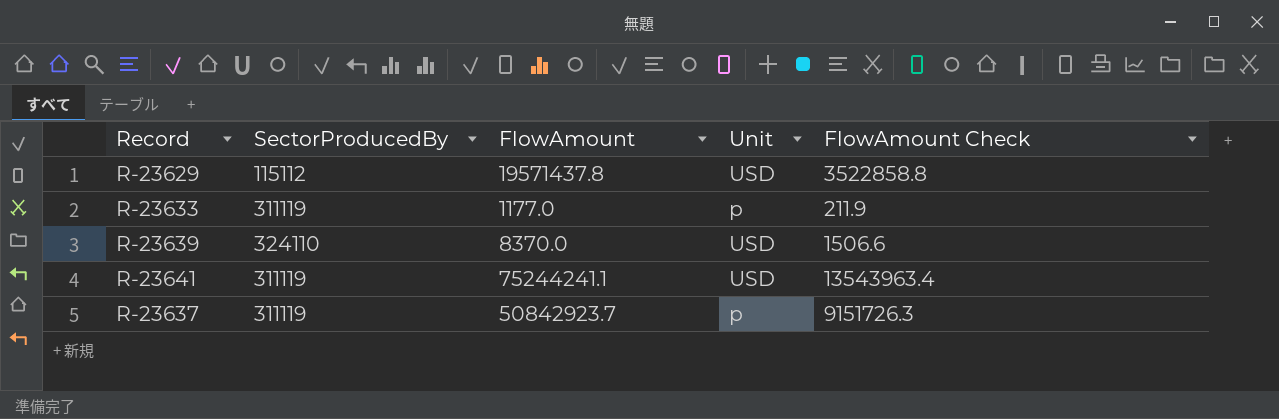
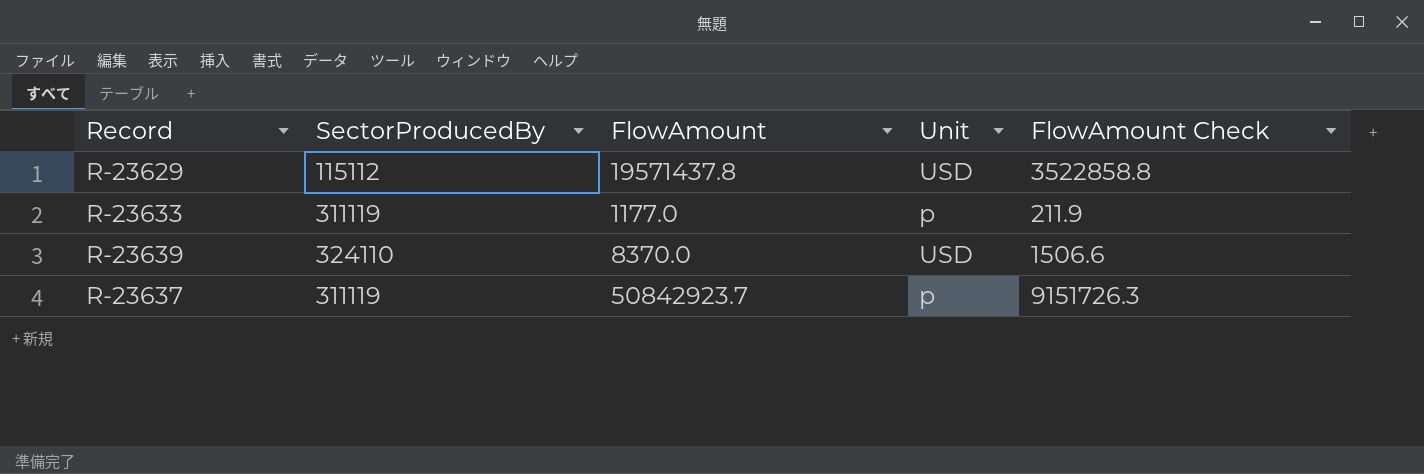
row R-23641: 311119 | 75244241.1 | USD | 13543963.4 -> none

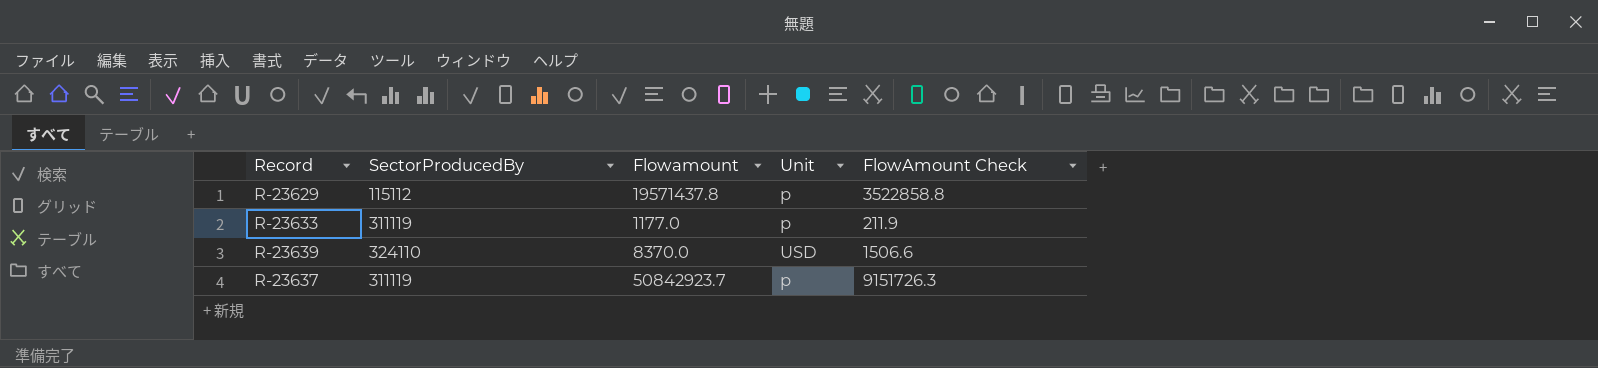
column name: FlowAmount -> Flowamount
R-23629 | Unit: USD -> p

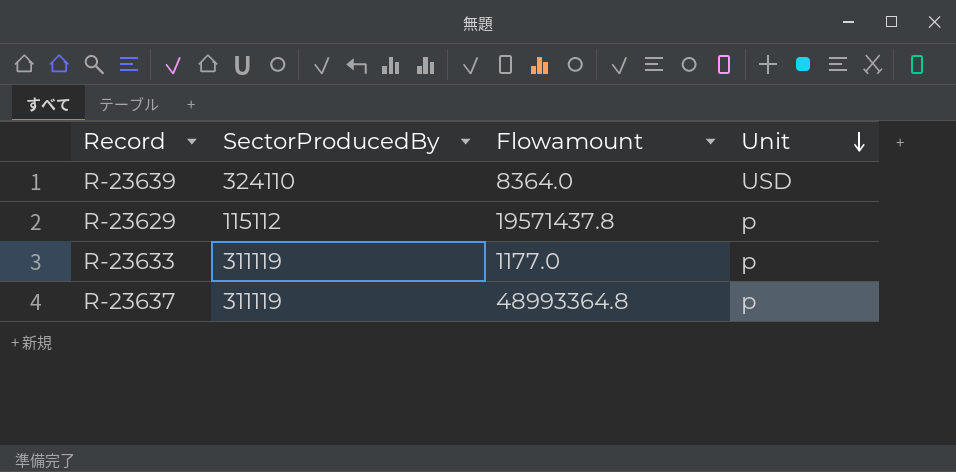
row order: none -> Unit descending
column FlowAmount Check | formula: [Flowamount] * 0.18 -> none
R-23639 | Flowamount: 8370.0 -> 8364.0
R-23637 | Flowamount: 50842923.7 -> 48993364.8

